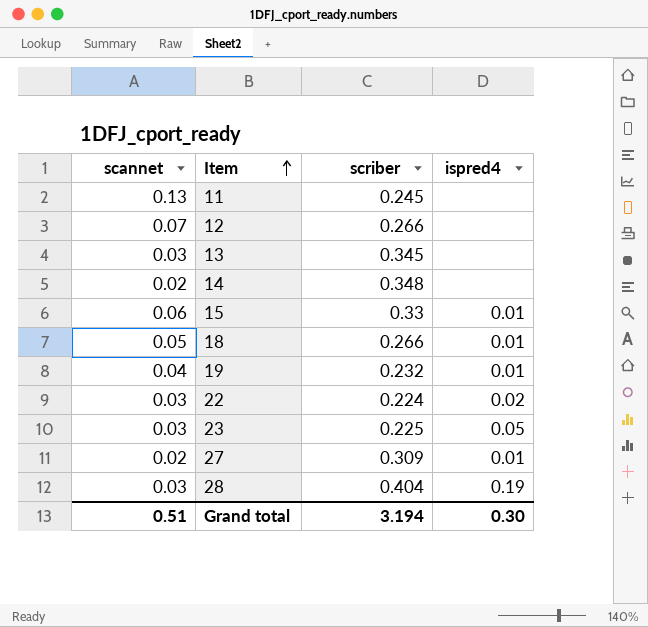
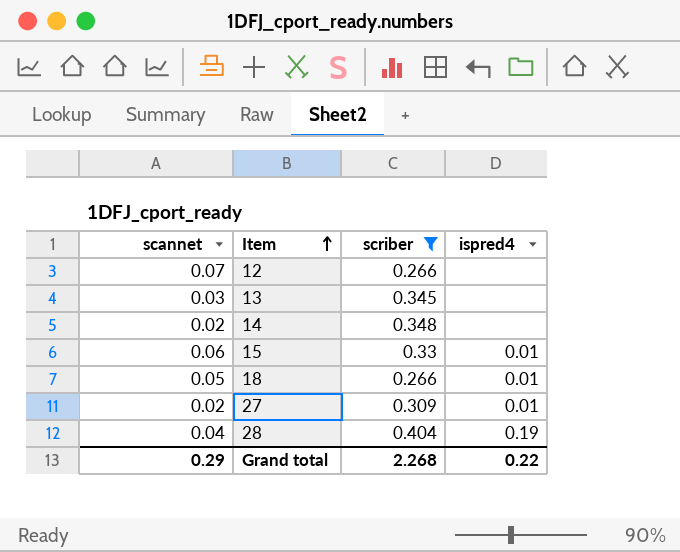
filter: none -> scriber >= 0.266
28 | scannet: 0.03 -> 0.04
Grand total | scannet: 0.51 -> 0.29
Grand total | scriber: 3.194 -> 2.268
Grand total | ispred4: 0.30 -> 0.22

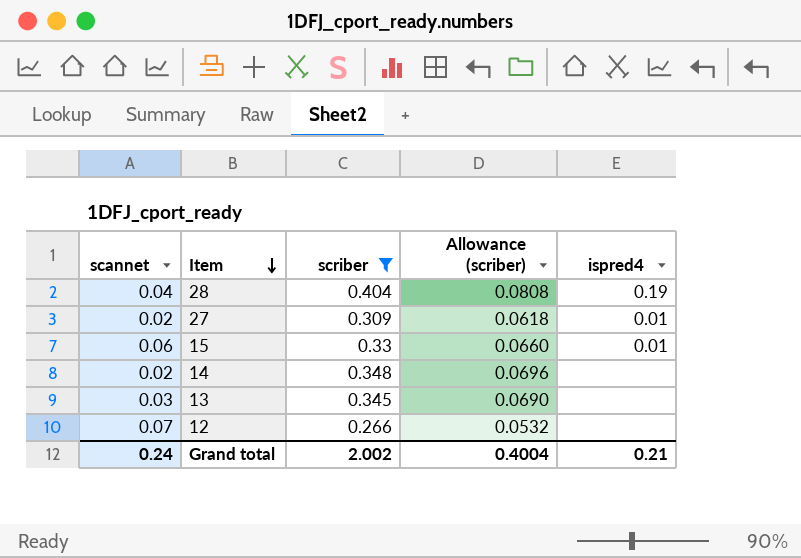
row order: Item ascending -> Item descending
column Allowance (scriber) | formula: none -> [scriber] * 0.2
row 18: 0.05 | 0.266 | 0.01 -> none
Grand total | scannet: 0.29 -> 0.24
Grand total | scriber: 2.268 -> 2.002
Grand total | ispred4: 0.22 -> 0.21

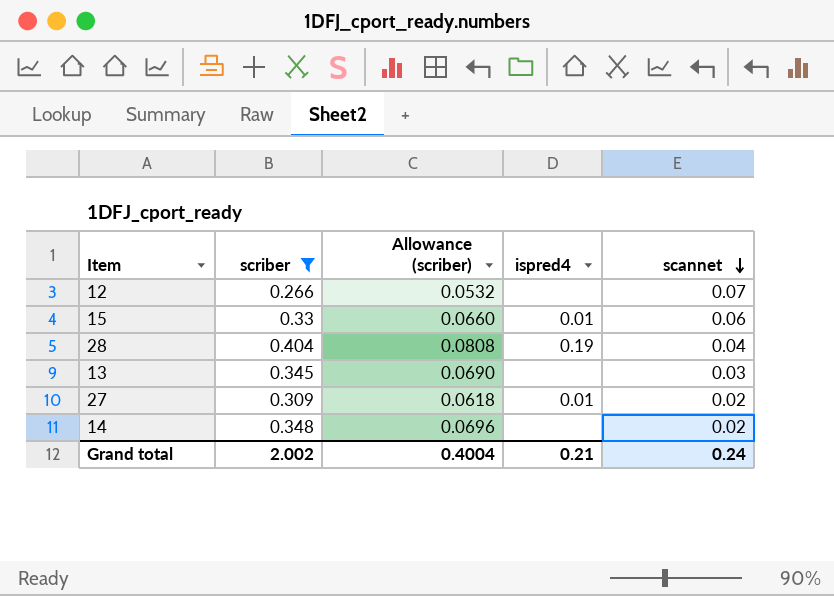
row order: Item descending -> scannet descending
column scannet | position: 1 -> 5

